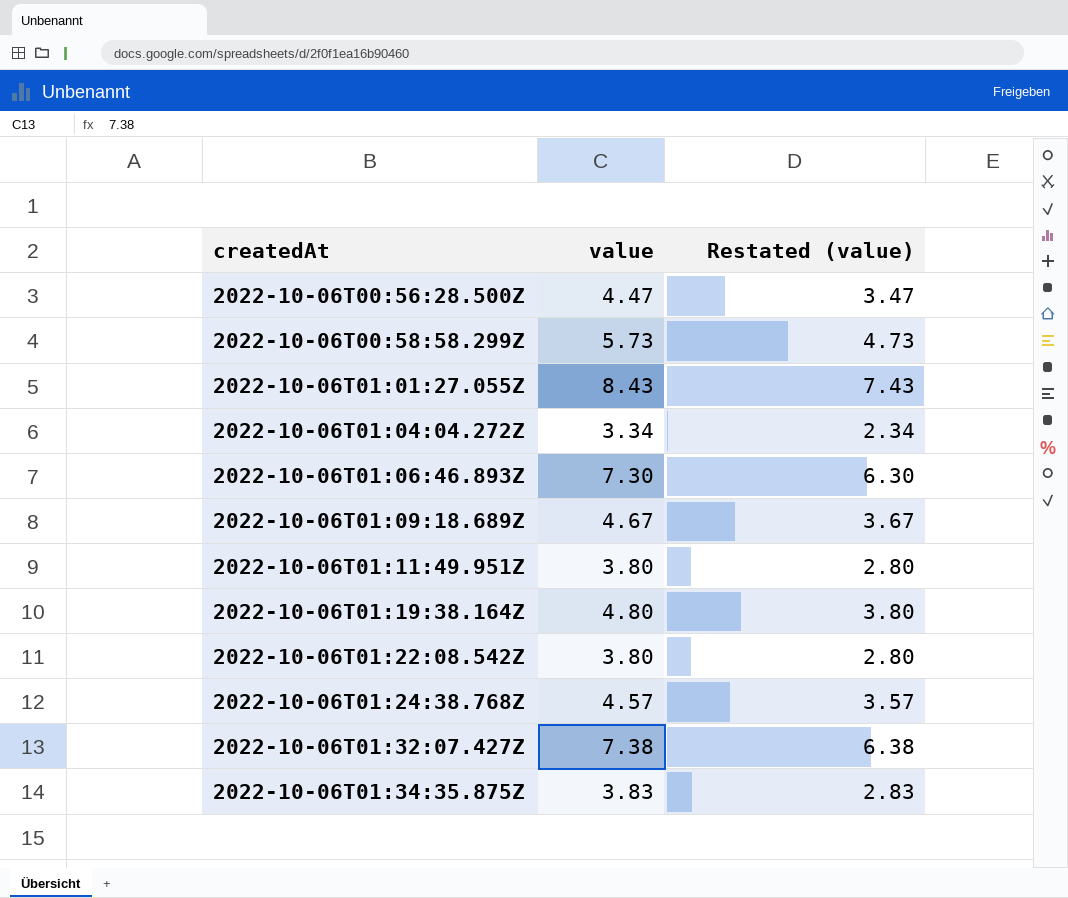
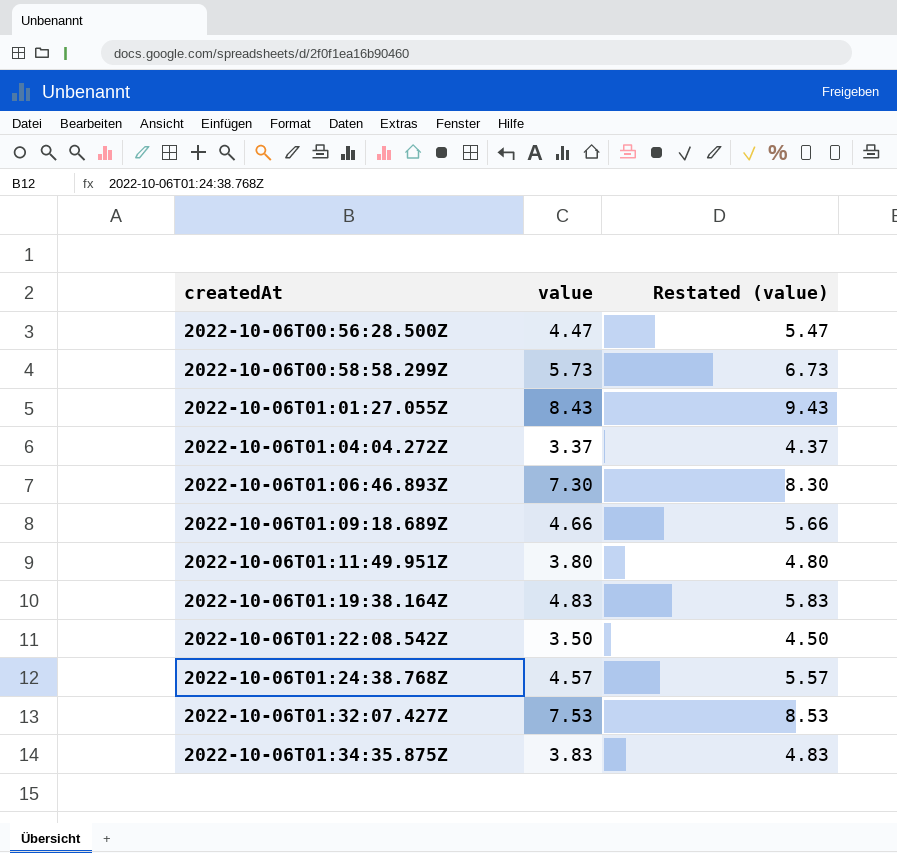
column Restated (value) | formula: [value] - 1 -> [value] + 1
2022-10-06T01:04:04.272Z | value: 3.34 -> 3.37
2022-10-06T01:09:18.689Z | value: 4.67 -> 4.66
2022-10-06T01:19:38.164Z | value: 4.80 -> 4.83
2022-10-06T01:22:08.542Z | value: 3.80 -> 3.50
2022-10-06T01:32:07.427Z | value: 7.38 -> 7.53

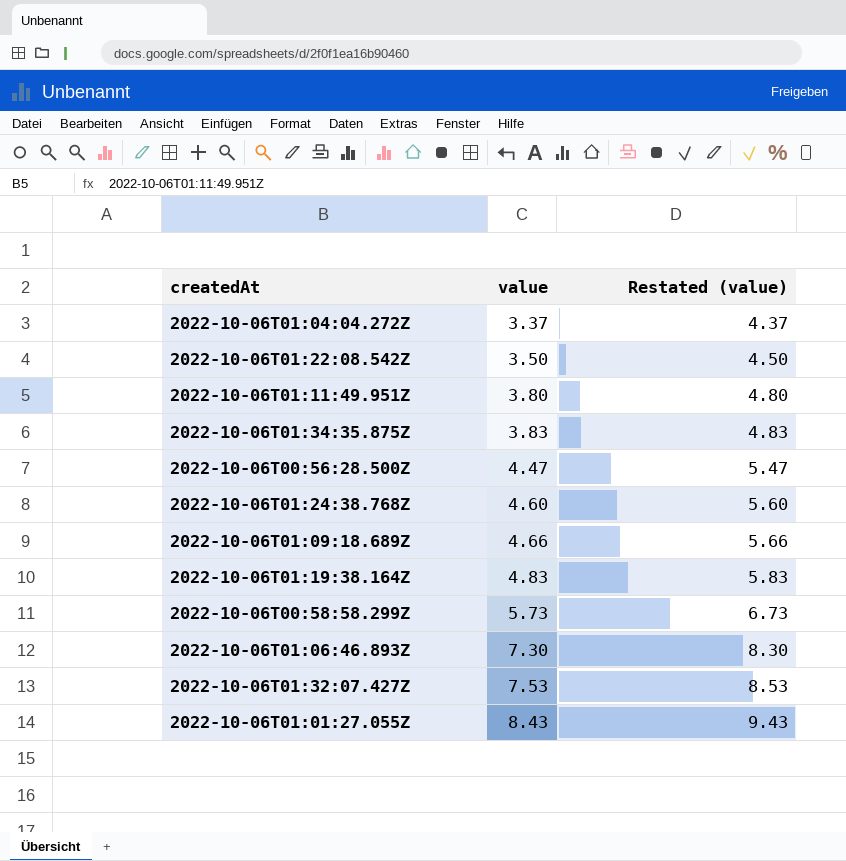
row order: createdAt ascending -> value ascending
2022-10-06T01:24:38.768Z | value: 4.57 -> 4.60
2022-10-06T01:24:38.768Z | Restated (value): 5.57 -> 5.60

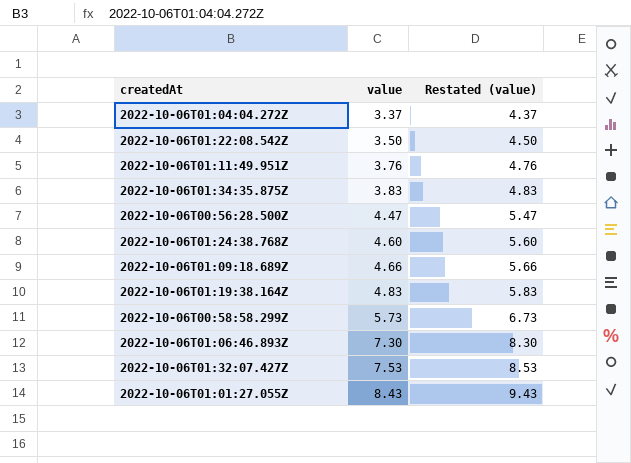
2022-10-06T01:11:49.951Z | value: 3.80 -> 3.76
2022-10-06T01:11:49.951Z | Restated (value): 4.80 -> 4.76

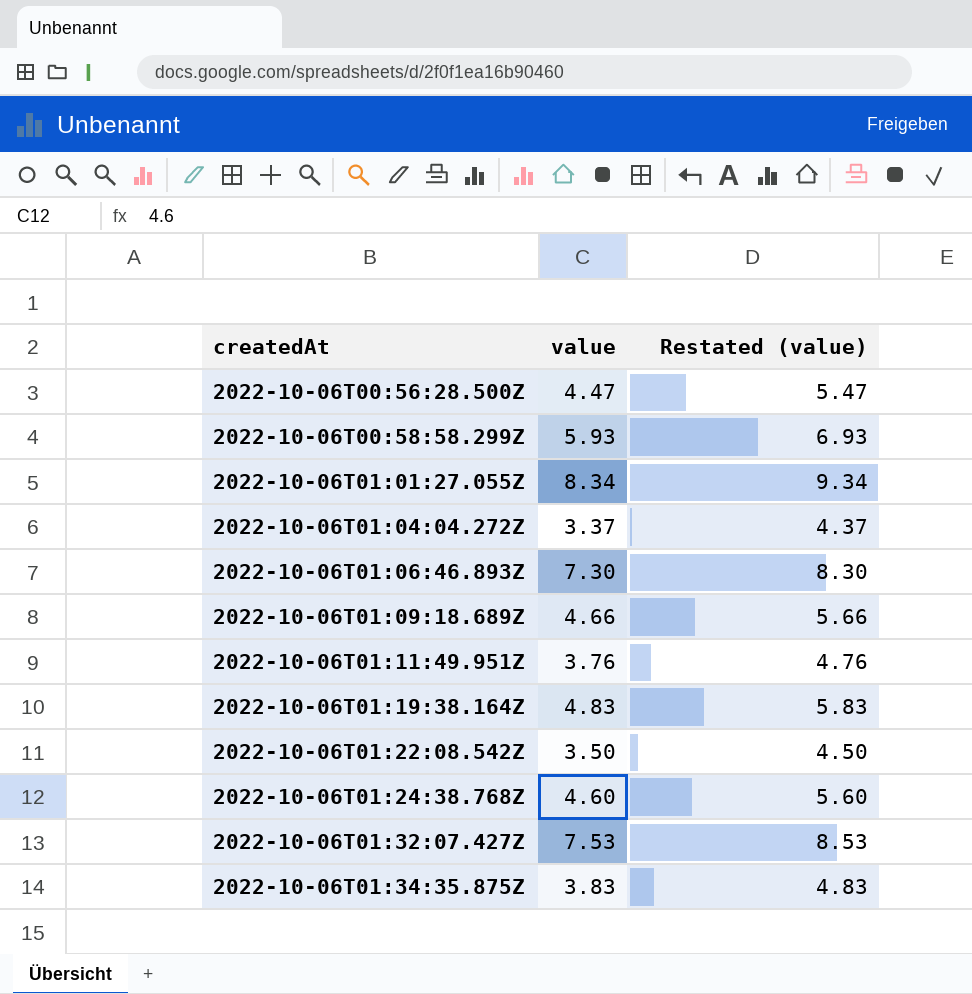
row order: value ascending -> createdAt ascending
2022-10-06T00:58:58.299Z | value: 5.73 -> 5.93
2022-10-06T00:58:58.299Z | Restated (value): 6.73 -> 6.93
2022-10-06T01:01:27.055Z | value: 8.43 -> 8.34
2022-10-06T01:01:27.055Z | Restated (value): 9.43 -> 9.34

